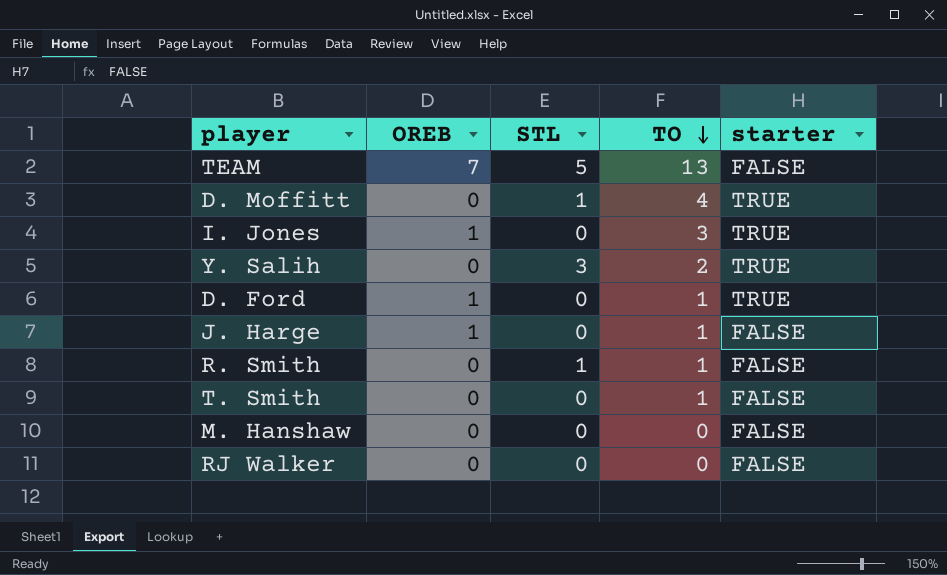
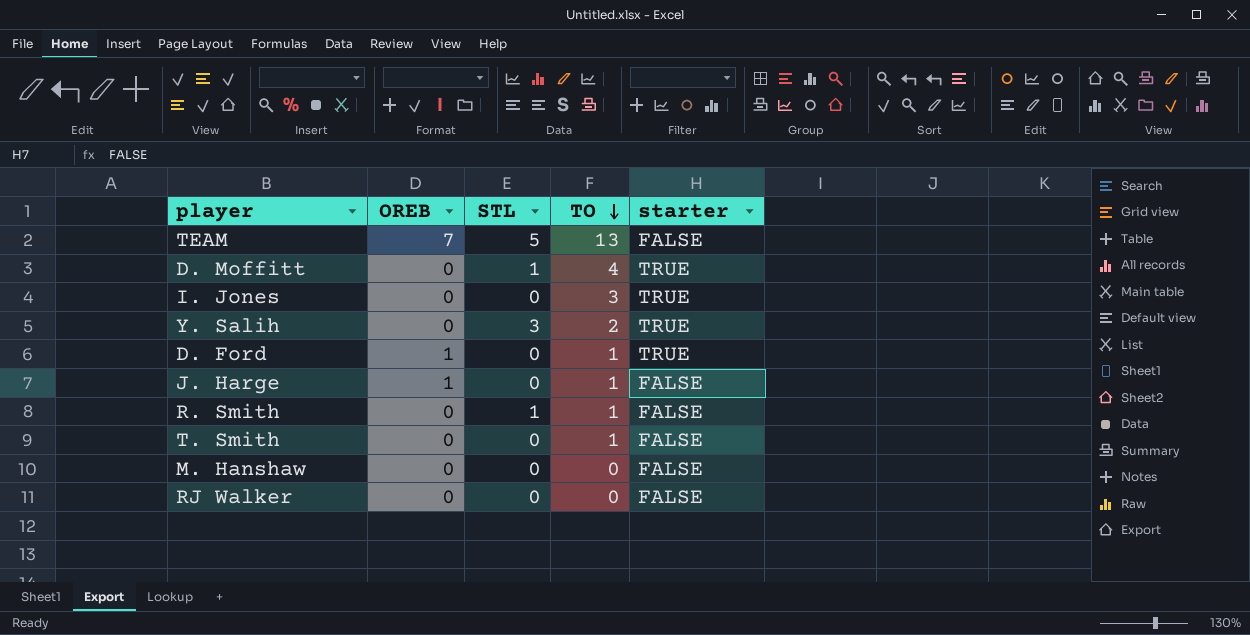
I. Jones | OREB: 1 -> 0

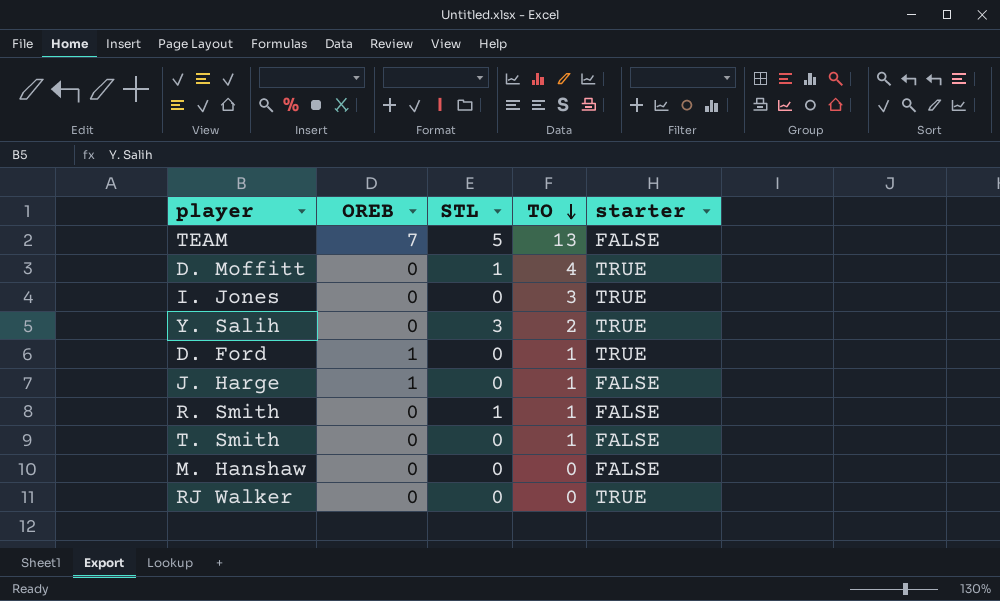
RJ Walker | starter: FALSE -> TRUE

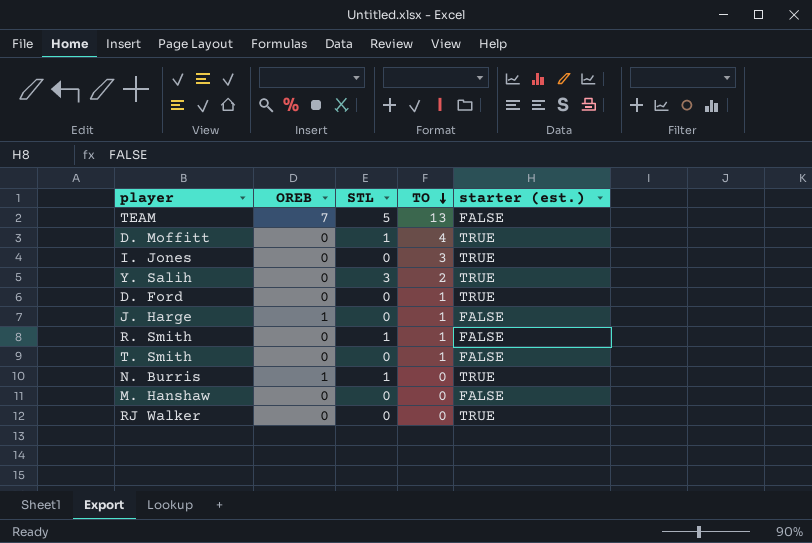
column name: starter -> starter (est.)
D. Ford | OREB: 1 -> 0
row N. Burris: none -> 1 | 1 | 0 | TRUE

